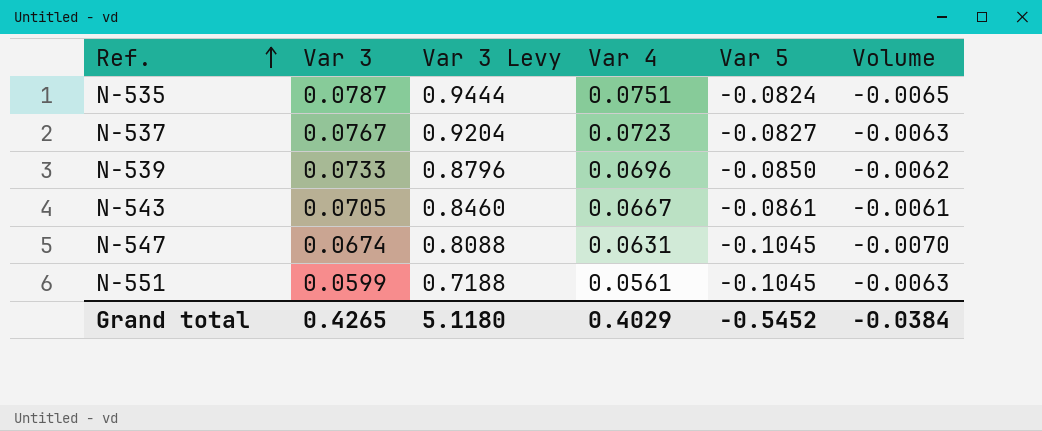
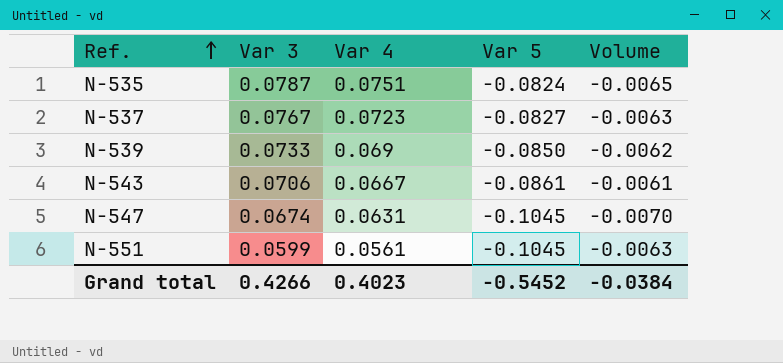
column Var 3 Levy | formula: [Var 3] * 12 -> none
N-539 | Var 4: 0.0696 -> 0.069
N-543 | Var 3: 0.0705 -> 0.0706
Grand total | Var 3: 0.4265 -> 0.4266
Grand total | Var 4: 0.4029 -> 0.4023

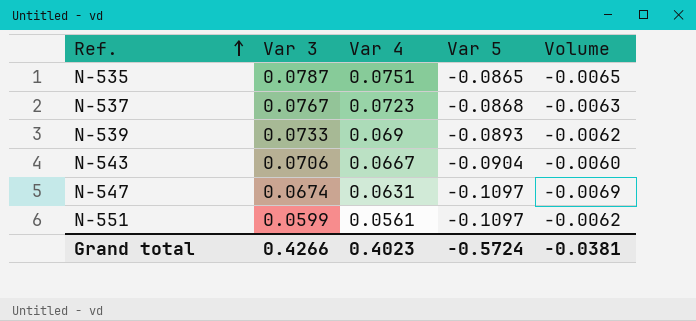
column Volume | formula: [Var 3] * [Var 5] -> [Var 4] * [Var 5]
N-535 | Var 5: -0.0824 -> -0.0865
N-537 | Var 5: -0.0827 -> -0.0868
N-539 | Var 5: -0.0850 -> -0.0893
N-543 | Var 5: -0.0861 -> -0.0904
N-547 | Var 5: -0.1045 -> -0.1097
N-551 | Var 5: -0.1045 -> -0.1097
Grand total | Var 5: -0.5452 -> -0.5724
Grand total | Volume: -0.0384 -> -0.0381

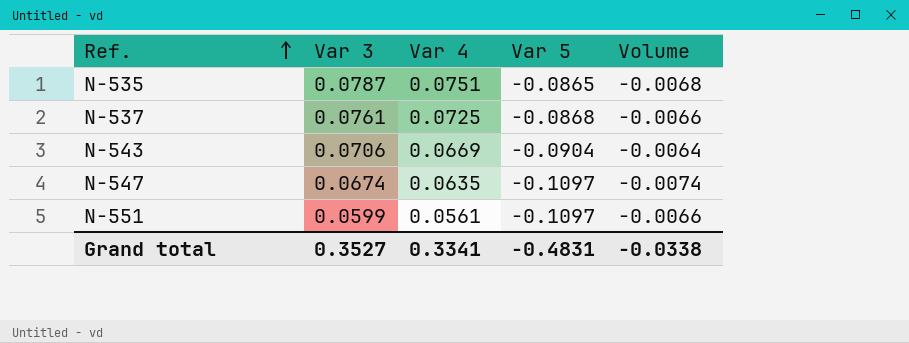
column Volume | formula: [Var 4] * [Var 5] -> [Var 3] * [Var 5]
row N-539: 0.0733 | 0.069 | -0.0893 | -0.0062 -> none
N-537 | Var 3: 0.0767 -> 0.0761
N-537 | Var 4: 0.0723 -> 0.0725
N-543 | Var 4: 0.0667 -> 0.0669
N-547 | Var 4: 0.0631 -> 0.0635
Grand total | Var 3: 0.4266 -> 0.3527
Grand total | Var 4: 0.4023 -> 0.3341
Grand total | Var 5: -0.5724 -> -0.4831
Grand total | Volume: -0.0381 -> -0.0338

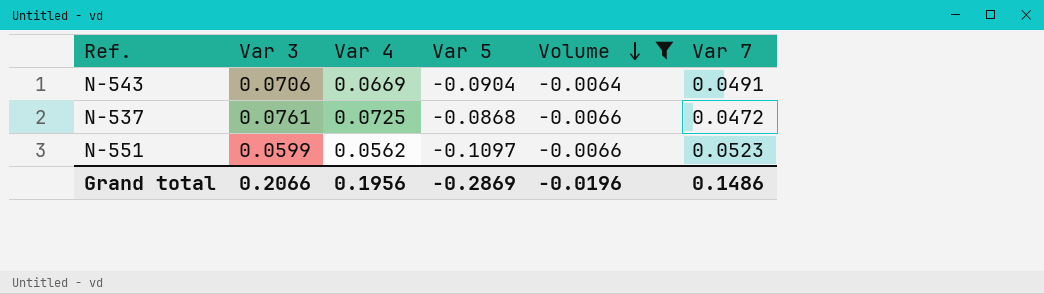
filter: none -> Volume >= -0.0066
row order: Ref. ascending -> Volume descending
column Var 7 | position: none -> 6
N-551 | Var 4: 0.0561 -> 0.0562
Grand total | Var 3: 0.3527 -> 0.2066
Grand total | Var 4: 0.3341 -> 0.1956
Grand total | Var 5: -0.4831 -> -0.2869
Grand total | Volume: -0.0338 -> -0.0196

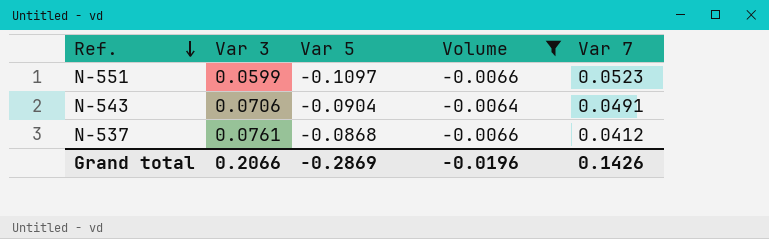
row order: Volume descending -> Ref. descending
column Var 4 | position: 3 -> none
N-537 | Var 7: 0.0472 -> 0.0412
Grand total | Var 7: 0.1486 -> 0.1426

